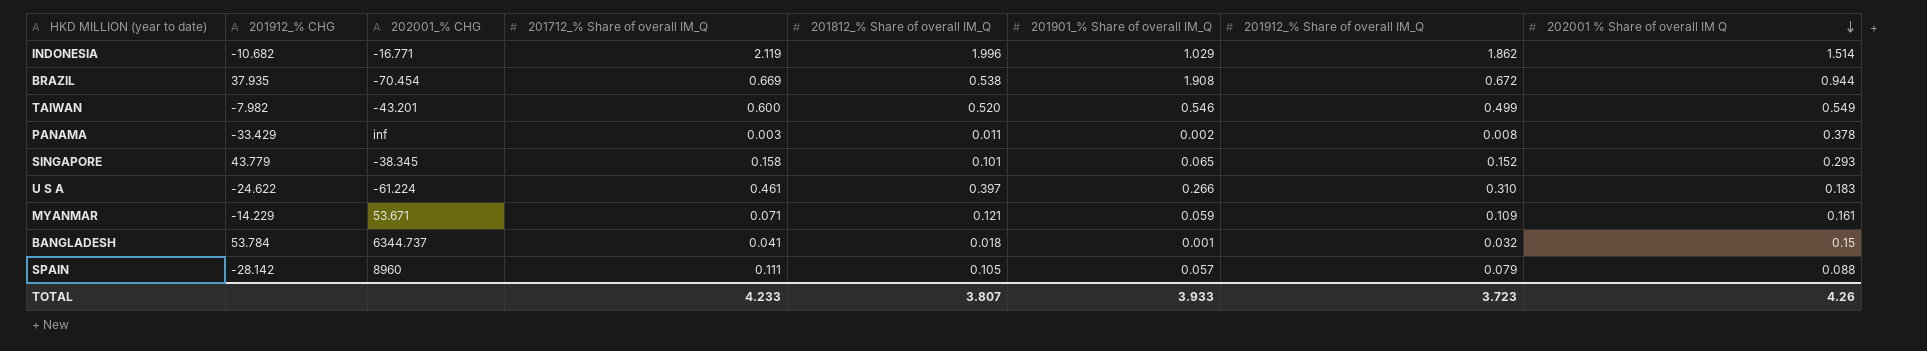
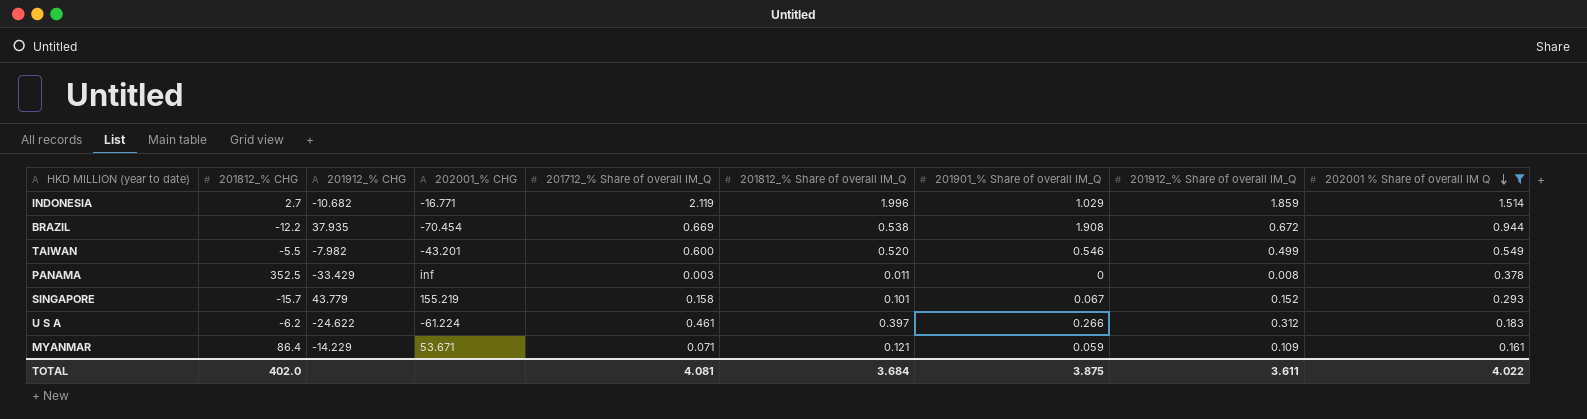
filter: none -> 202001 % Share of overall IM Q >= 0.161
column 201812_% CHG | position: none -> 2
INDONESIA | 201912_% Share of overall IM_Q: 1.862 -> 1.859
PANAMA | 201901_% Share of overall IM_Q: 0.002 -> 0
SINGAPORE | 202001_% CHG: -38.345 -> 155.219
SINGAPORE | 201901_% Share of overall IM_Q: 0.065 -> 0.067
U S A | 201912_% Share of overall IM_Q: 0.310 -> 0.312
TOTAL | 201712_% Share of overall IM_Q: 4.233 -> 4.081
TOTAL | 201812_% Share of overall IM_Q: 3.807 -> 3.684
TOTAL | 201901_% Share of overall IM_Q: 3.933 -> 3.875
TOTAL | 201912_% Share of overall IM_Q: 3.723 -> 3.611
TOTAL | 202001 % Share of overall IM Q: 4.26 -> 4.022

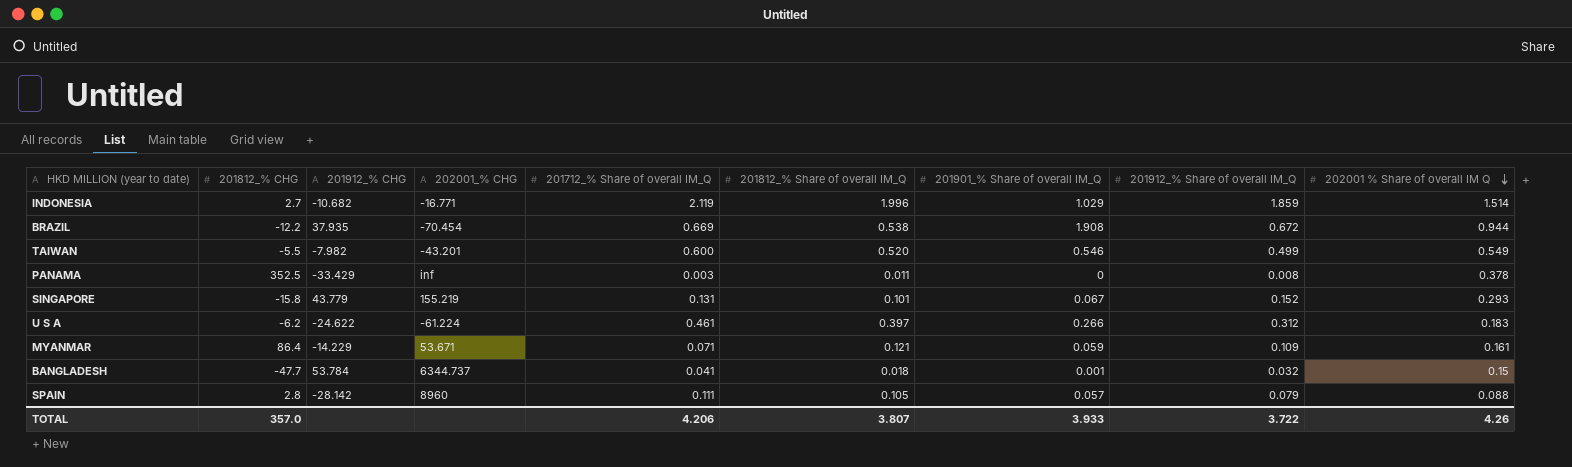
filter: 202001 % Share of overall IM Q >= 0.161 -> none
SINGAPORE | 201812_% CHG: -15.7 -> -15.8
SINGAPORE | 201712_% Share of overall IM_Q: 0.158 -> 0.131
TOTAL | 201812_% CHG: 402.0 -> 357.0
TOTAL | 201712_% Share of overall IM_Q: 4.081 -> 4.206
TOTAL | 201812_% Share of overall IM_Q: 3.684 -> 3.807
TOTAL | 201901_% Share of overall IM_Q: 3.875 -> 3.933
TOTAL | 201912_% Share of overall IM_Q: 3.611 -> 3.722
TOTAL | 202001 % Share of overall IM Q: 4.022 -> 4.26

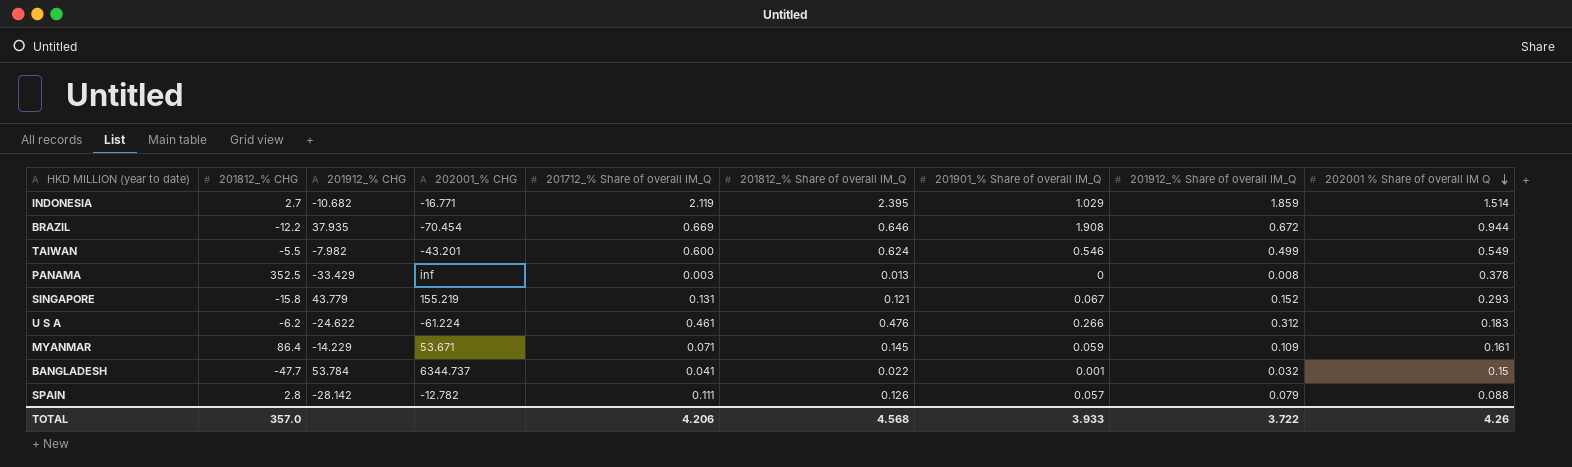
INDONESIA | 201812_% Share of overall IM_Q: 1.996 -> 2.395
BRAZIL | 201812_% Share of overall IM_Q: 0.538 -> 0.646
TAIWAN | 201812_% Share of overall IM_Q: 0.520 -> 0.624
PANAMA | 201812_% Share of overall IM_Q: 0.011 -> 0.013
SINGAPORE | 201812_% Share of overall IM_Q: 0.101 -> 0.121
U S A | 201812_% Share of overall IM_Q: 0.397 -> 0.476
MYANMAR | 201812_% Share of overall IM_Q: 0.121 -> 0.145
BANGLADESH | 201812_% Share of overall IM_Q: 0.018 -> 0.022
SPAIN | 202001_% CHG: 8960 -> -12.782
SPAIN | 201812_% Share of overall IM_Q: 0.105 -> 0.126
TOTAL | 201812_% Share of overall IM_Q: 3.807 -> 4.568

